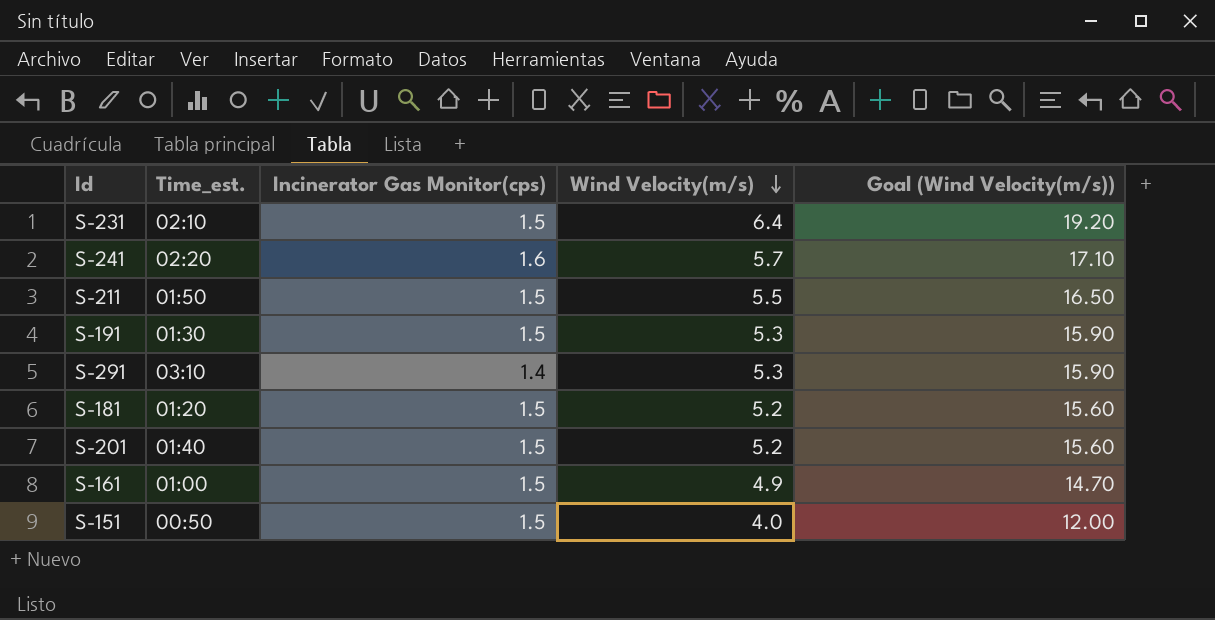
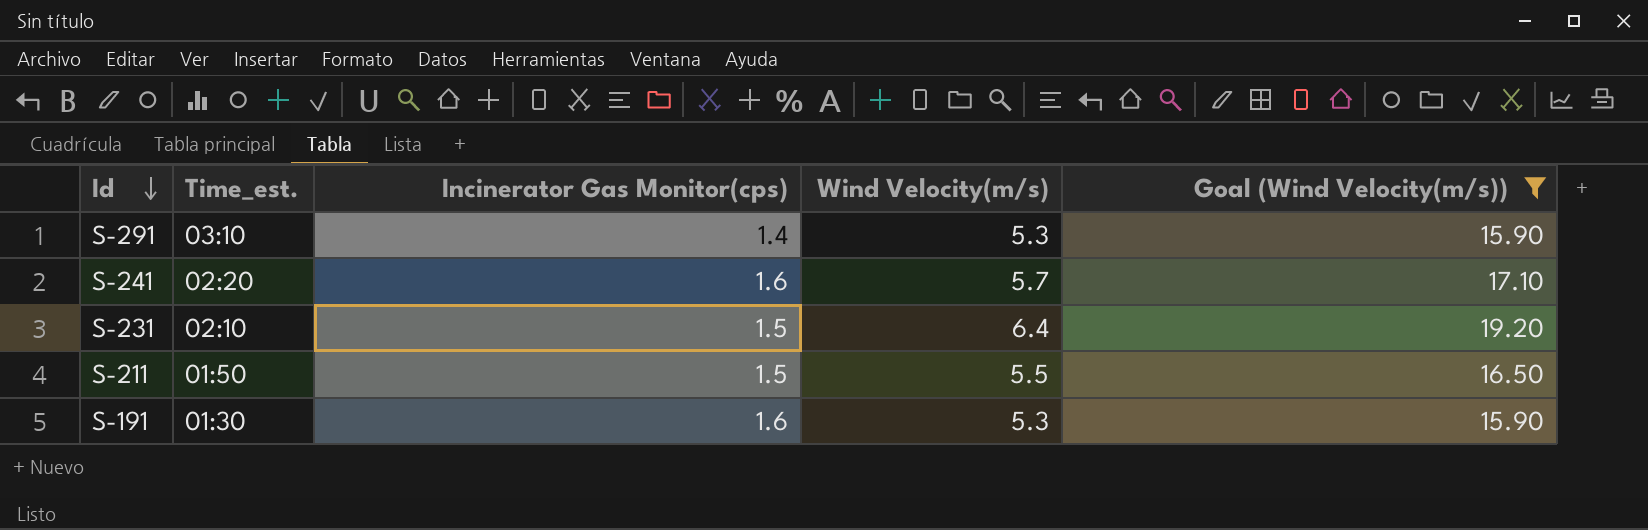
filter: none -> Goal (Wind Velocity(m/s)) >= 15.90
row order: Wind Velocity(m/s) descending -> Id descending
S-191 | Incinerator Gas Monitor(cps): 1.5 -> 1.6

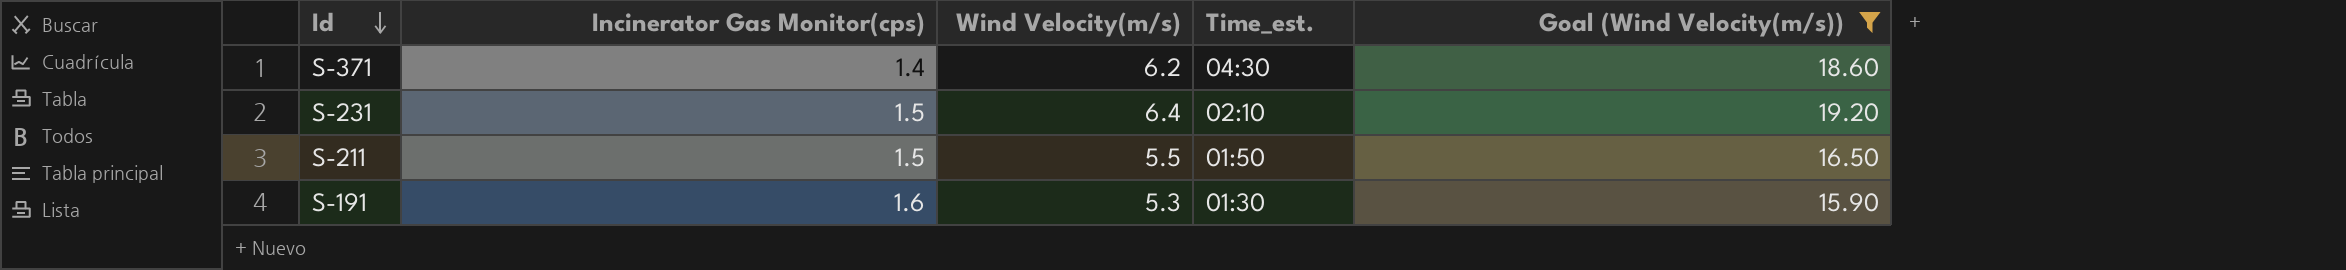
column Time_est. | position: 2 -> 4
row S-291: 03:10 | 1.4 | 5.3 | 15.90 -> none
row S-241: 02:20 | 1.6 | 5.7 | 17.10 -> none
row S-371: none -> 1.4 | 6.2 | 04:30 | 18.60

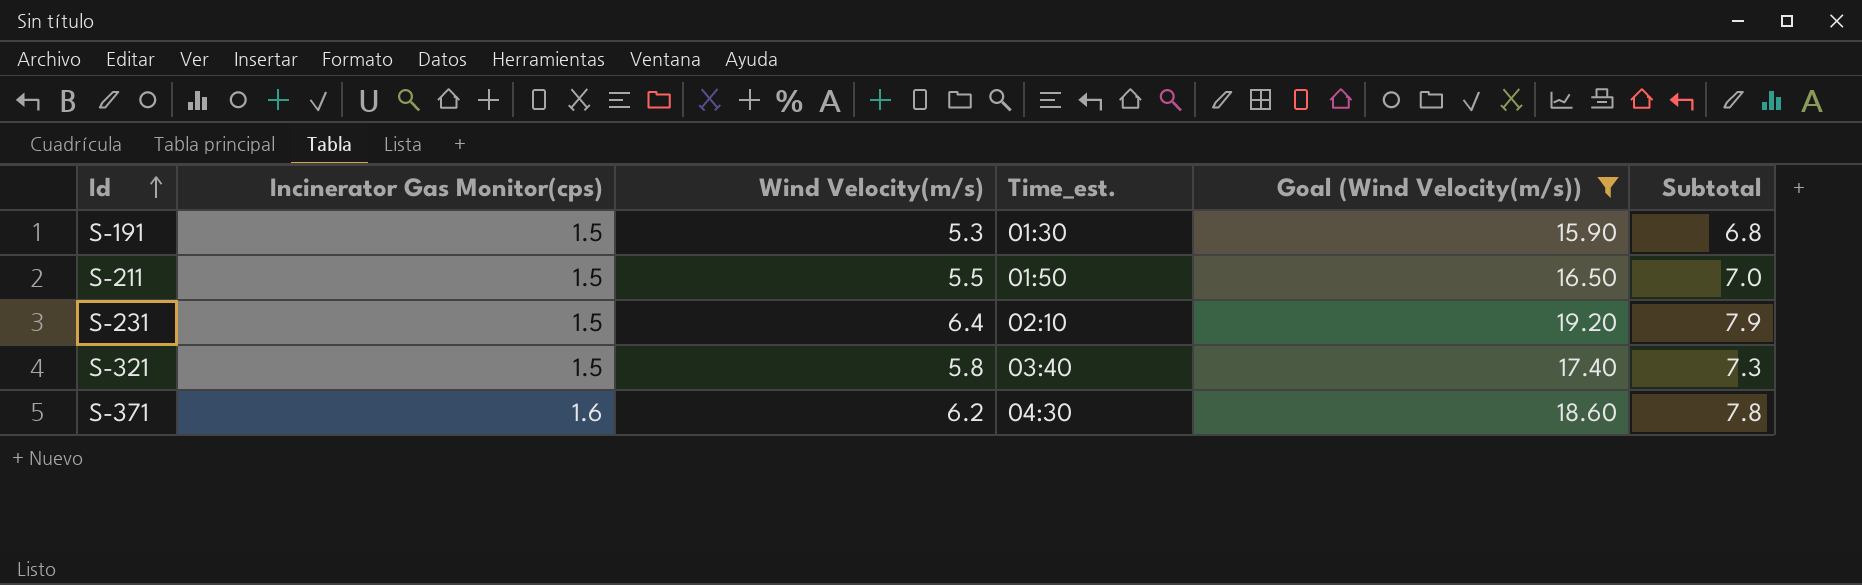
row order: Id descending -> Id ascending
column Subtotal | formula: none -> [Incinerator Gas Monitor(cps)] + [Wind Velocity(m/s)]
S-191 | Incinerator Gas Monitor(cps): 1.6 -> 1.5
row S-321: none -> 1.5 | 5.8 | 03:40 | 17.40 | 7.3
S-371 | Incinerator Gas Monitor(cps): 1.4 -> 1.6

